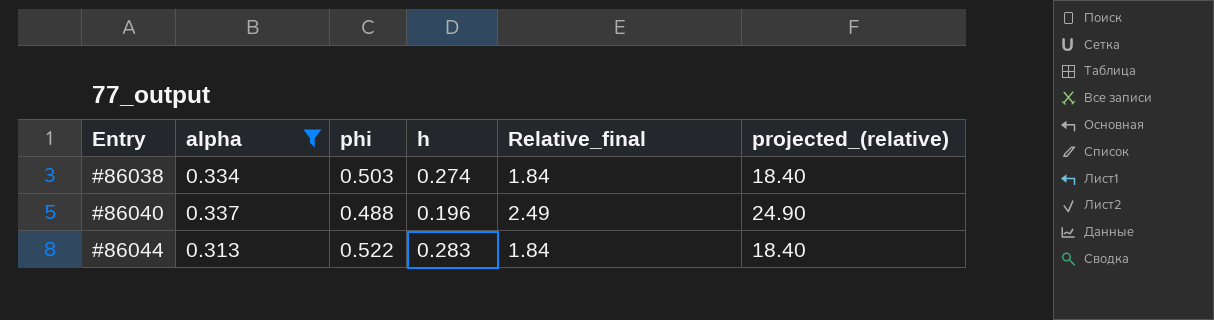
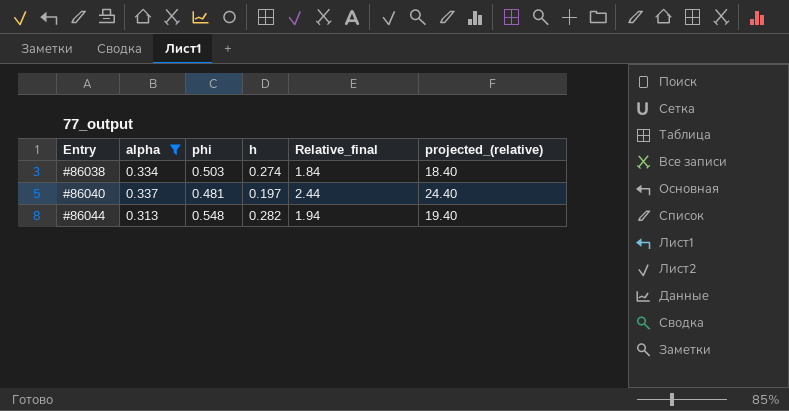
#86040 | phi: 0.488 -> 0.481
#86040 | h: 0.196 -> 0.197
#86040 | Relative_final: 2.49 -> 2.44
#86040 | projected_(relative): 24.90 -> 24.40
#86044 | phi: 0.522 -> 0.548
#86044 | h: 0.283 -> 0.282
#86044 | Relative_final: 1.84 -> 1.94
#86044 | projected_(relative): 18.40 -> 19.40

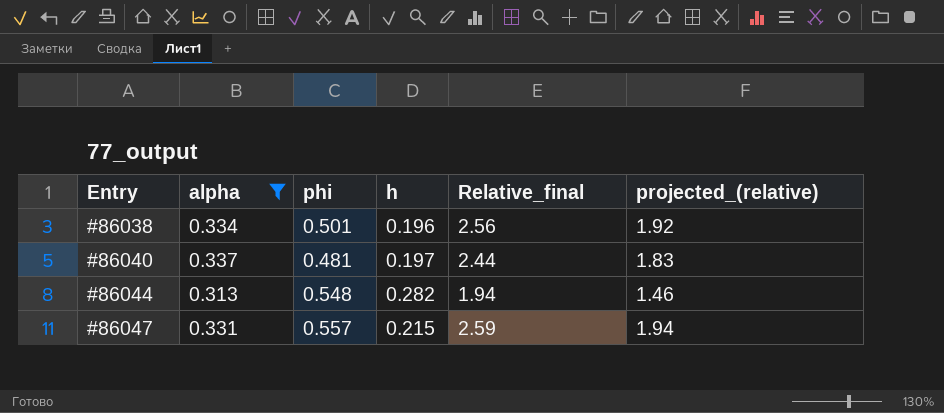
column projected_(relative) | formula: [Relative_final] * 10 -> [Relative_final] * 0.75
#86038 | phi: 0.503 -> 0.501
#86038 | h: 0.274 -> 0.196
#86038 | Relative_final: 1.84 -> 2.56
row #86047: none -> 0.331 | 0.557 | 0.215 | 2.59 | 1.94

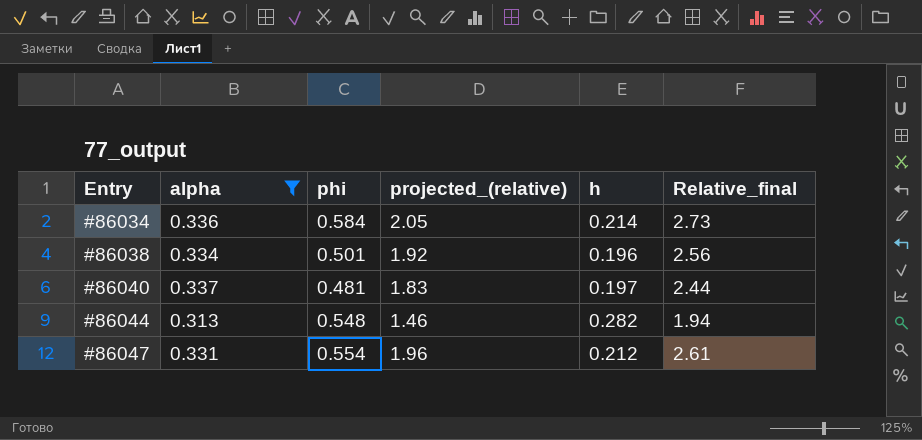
column projected_(relative) | position: 6 -> 4
row #86034: none -> 0.336 | 0.584 | 2.05 | 0.214 | 2.73
#86047 | phi: 0.557 -> 0.554
#86047 | projected_(relative): 1.94 -> 1.96
#86047 | h: 0.215 -> 0.212
#86047 | Relative_final: 2.59 -> 2.61

